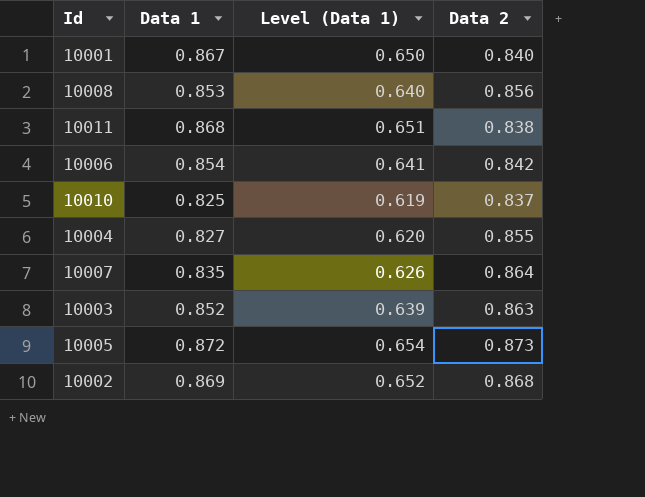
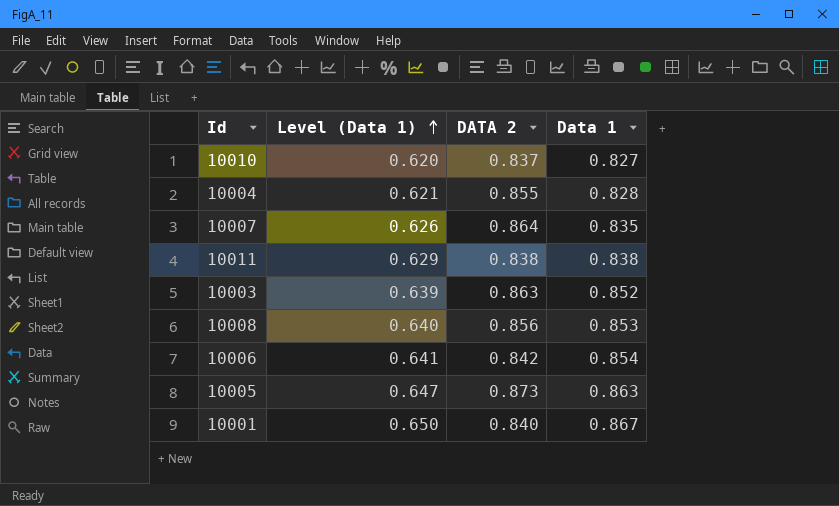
row order: none -> Level (Data 1) ascending
column name: Data 2 -> DATA 2
column Data 1 | position: 2 -> 4
row 10002: 0.869 | 0.652 | 0.868 -> none
10010 | Level (Data 1): 0.619 -> 0.620
10010 | Data 1: 0.825 -> 0.827
10004 | Level (Data 1): 0.620 -> 0.621
10004 | Data 1: 0.827 -> 0.828
10011 | Level (Data 1): 0.651 -> 0.629
10011 | Data 1: 0.868 -> 0.838
10005 | Level (Data 1): 0.654 -> 0.647
10005 | Data 1: 0.872 -> 0.863

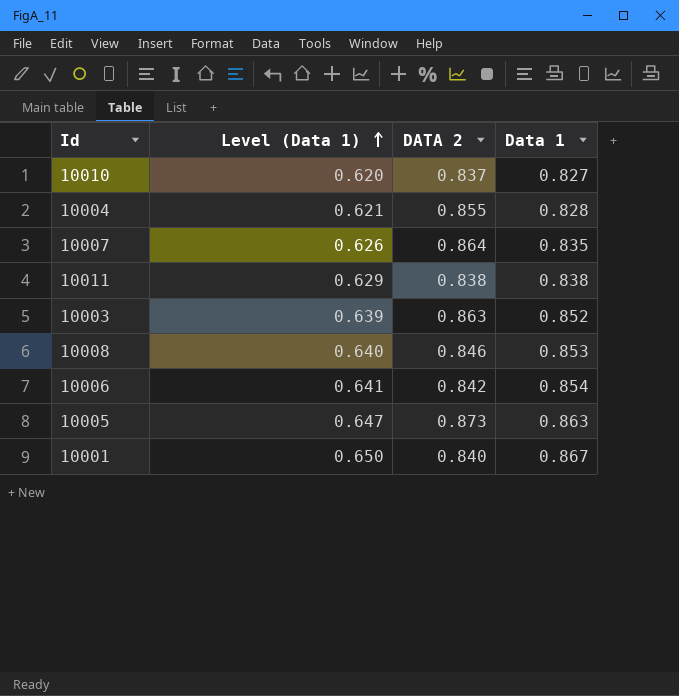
10008 | DATA 2: 0.856 -> 0.846

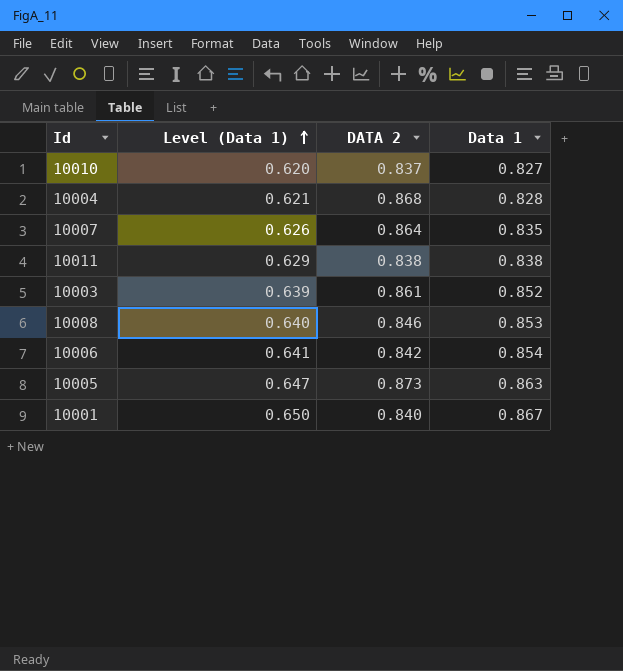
10004 | DATA 2: 0.855 -> 0.868
10003 | DATA 2: 0.863 -> 0.861

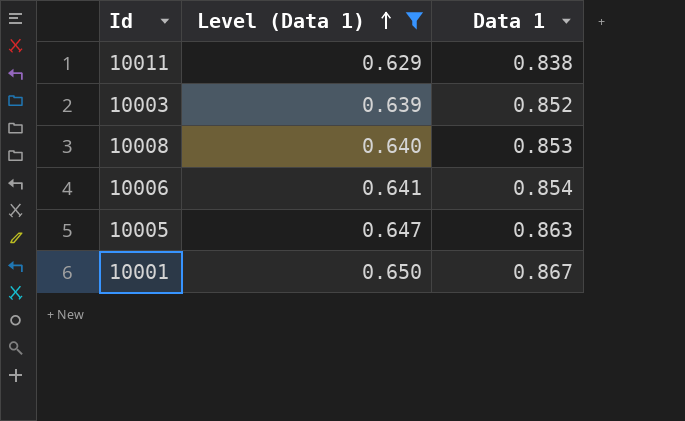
filter: none -> Level (Data 1) >= 0.629
column DATA 2 | position: 3 -> none

